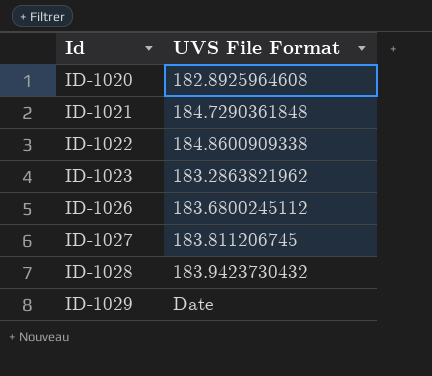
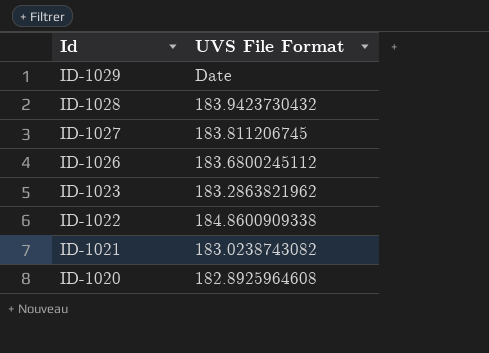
row order: Id ascending -> Id descending
ID-1021 | UVS File Format: 184.7290361848 -> 183.0238743082

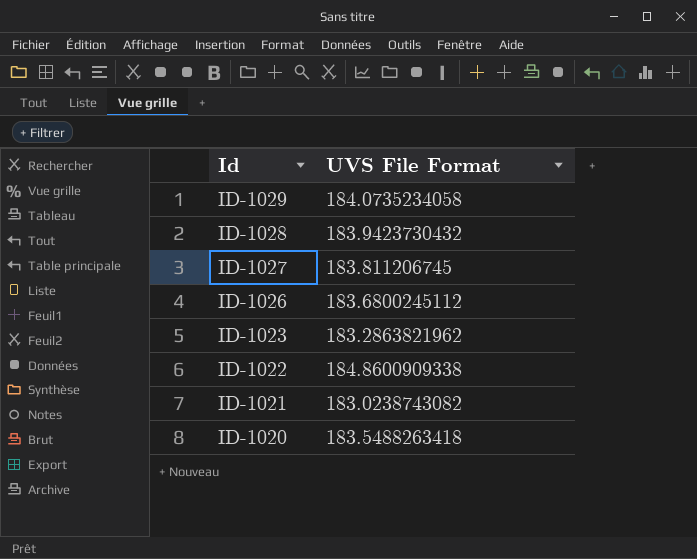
ID-1029 | UVS File Format: Date -> 184.0735234058
ID-1020 | UVS File Format: 182.8925964608 -> 183.5488263418

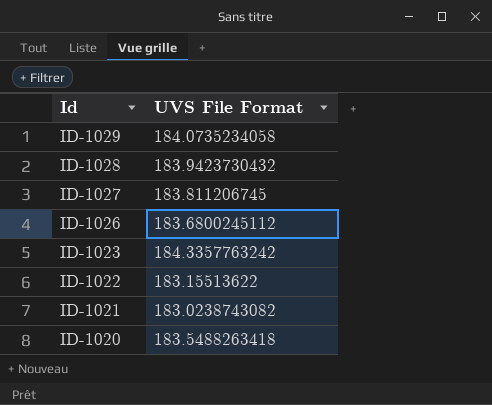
ID-1023 | UVS File Format: 183.2863821962 -> 184.3357763242
ID-1022 | UVS File Format: 184.8600909338 -> 183.15513622

